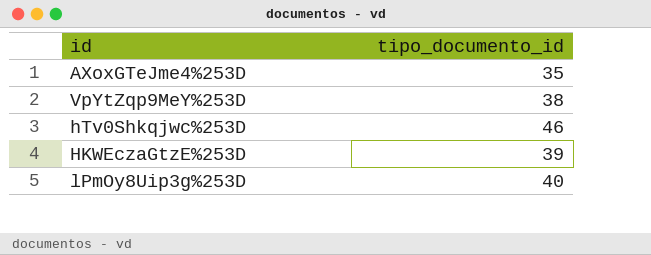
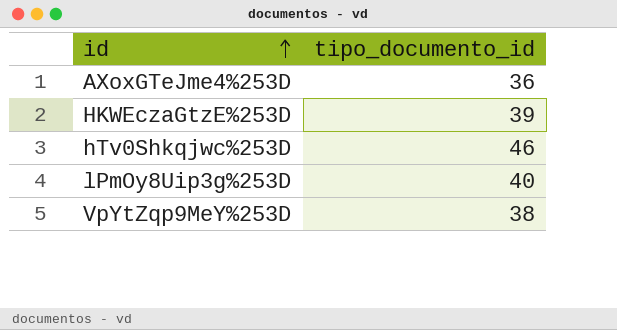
row order: none -> id ascending
AXoxGTeJme4%253D | tipo_documento_id: 35 -> 36

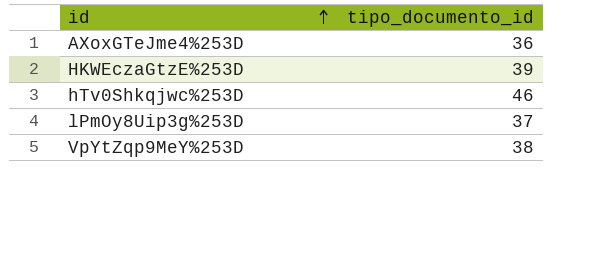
lPmOy8Uip3g%253D | tipo_documento_id: 40 -> 37

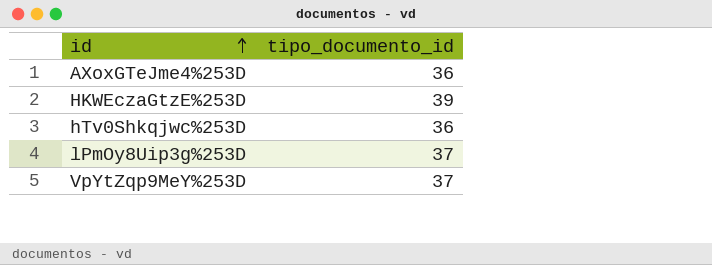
hTv0Shkqjwc%253D | tipo_documento_id: 46 -> 36
VpYtZqp9MeY%253D | tipo_documento_id: 38 -> 37

